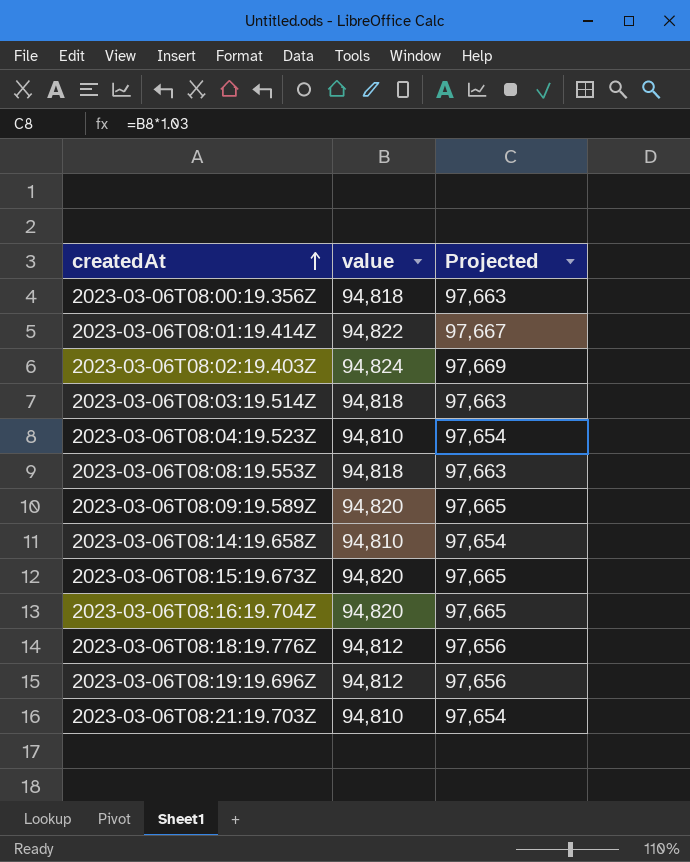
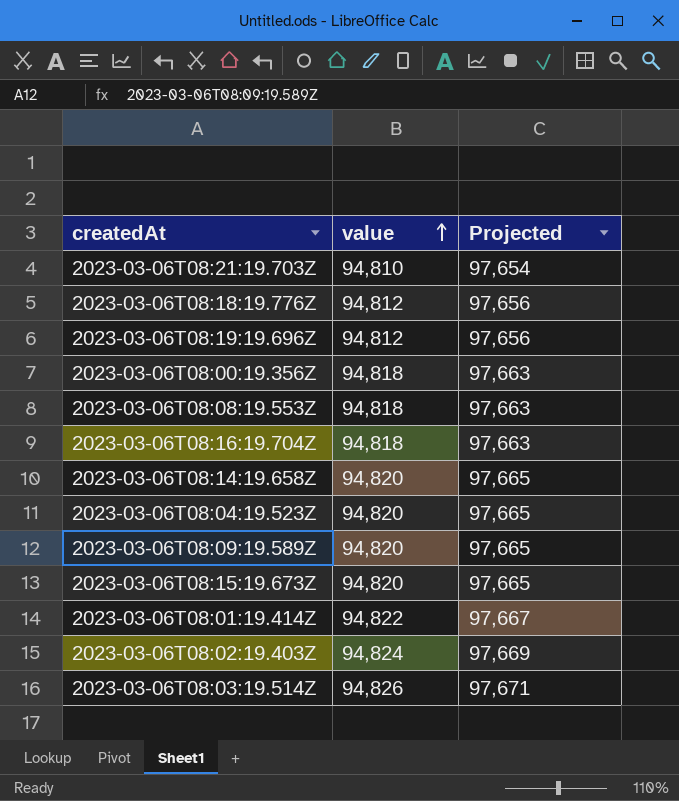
row order: createdAt ascending -> value ascending
2023-03-06T08:16:19.704Z | value: 94,820 -> 94,818
2023-03-06T08:16:19.704Z | Projected: 97,665 -> 97,663
2023-03-06T08:14:19.658Z | value: 94,810 -> 94,820
2023-03-06T08:14:19.658Z | Projected: 97,654 -> 97,665
2023-03-06T08:04:19.523Z | value: 94,810 -> 94,820
2023-03-06T08:04:19.523Z | Projected: 97,654 -> 97,665
2023-03-06T08:03:19.514Z | value: 94,818 -> 94,826
2023-03-06T08:03:19.514Z | Projected: 97,663 -> 97,671

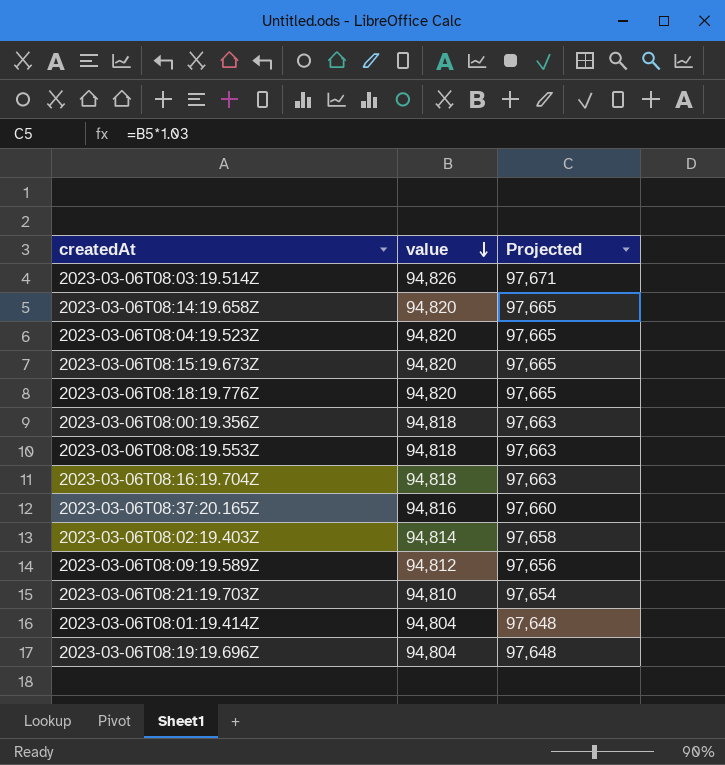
row order: value ascending -> value descending
2023-03-06T08:18:19.776Z | value: 94,812 -> 94,820
2023-03-06T08:18:19.776Z | Projected: 97,656 -> 97,665
row 2023-03-06T08:37:20.165Z: none -> 94,816 | 97,660
2023-03-06T08:02:19.403Z | value: 94,824 -> 94,814
2023-03-06T08:02:19.403Z | Projected: 97,669 -> 97,658
2023-03-06T08:09:19.589Z | value: 94,820 -> 94,812
2023-03-06T08:09:19.589Z | Projected: 97,665 -> 97,656
2023-03-06T08:01:19.414Z | value: 94,822 -> 94,804
2023-03-06T08:01:19.414Z | Projected: 97,667 -> 97,648
2023-03-06T08:19:19.696Z | value: 94,812 -> 94,804
2023-03-06T08:19:19.696Z | Projected: 97,656 -> 97,648

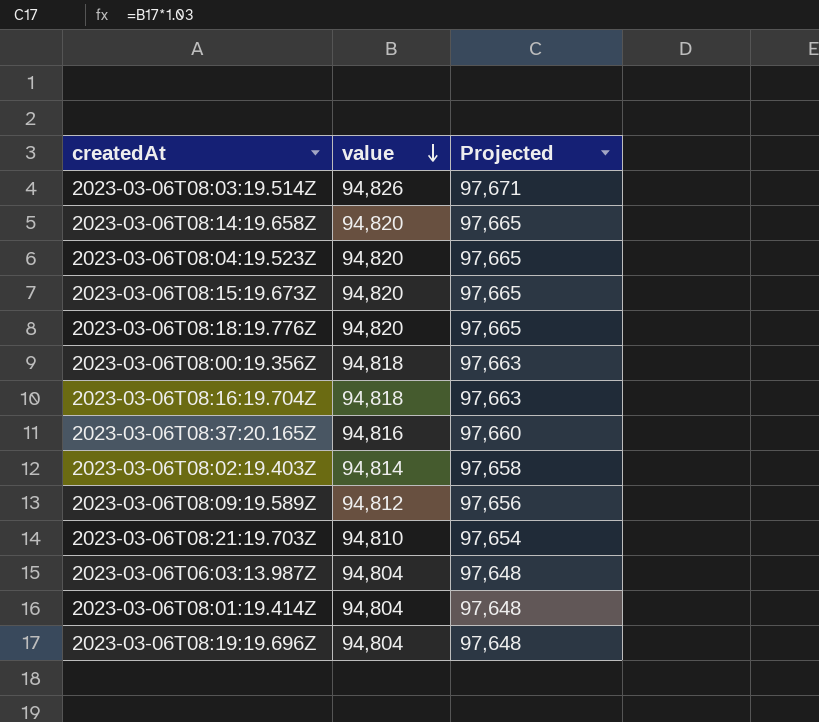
row 2023-03-06T08:08:19.553Z: 94,818 | 97,663 -> none
row 2023-03-06T06:03:13.987Z: none -> 94,804 | 97,648

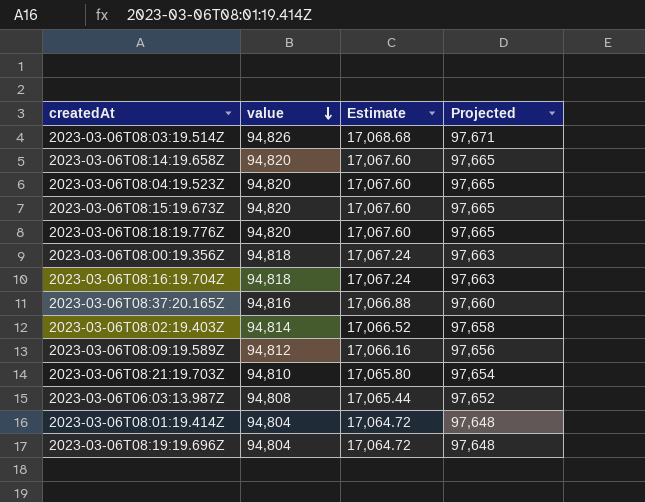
column Estimate | formula: none -> [value] * 0.18
2023-03-06T06:03:13.987Z | value: 94,804 -> 94,808
2023-03-06T06:03:13.987Z | Projected: 97,648 -> 97,652

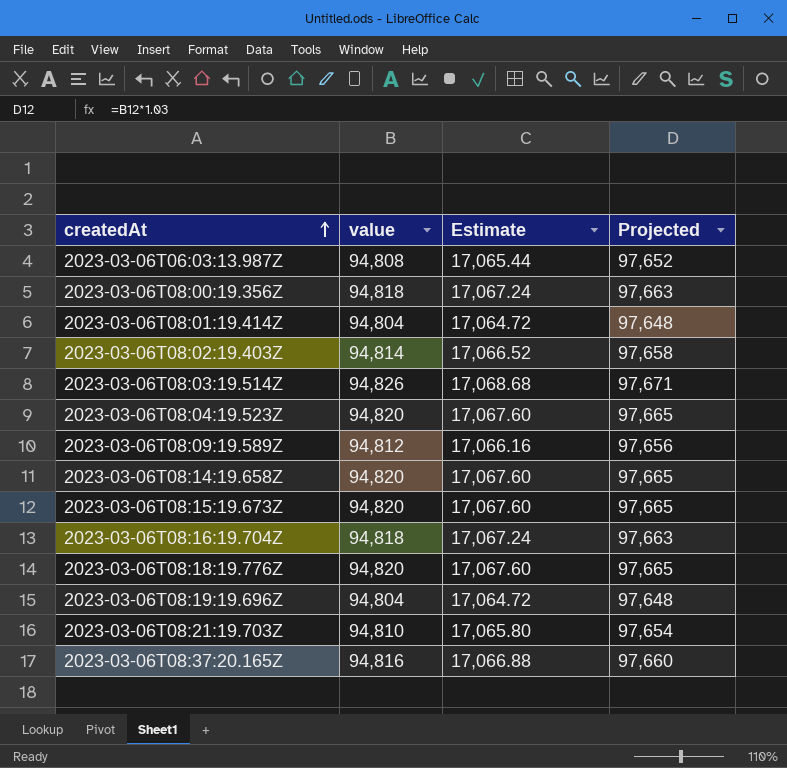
row order: value descending -> createdAt ascending

